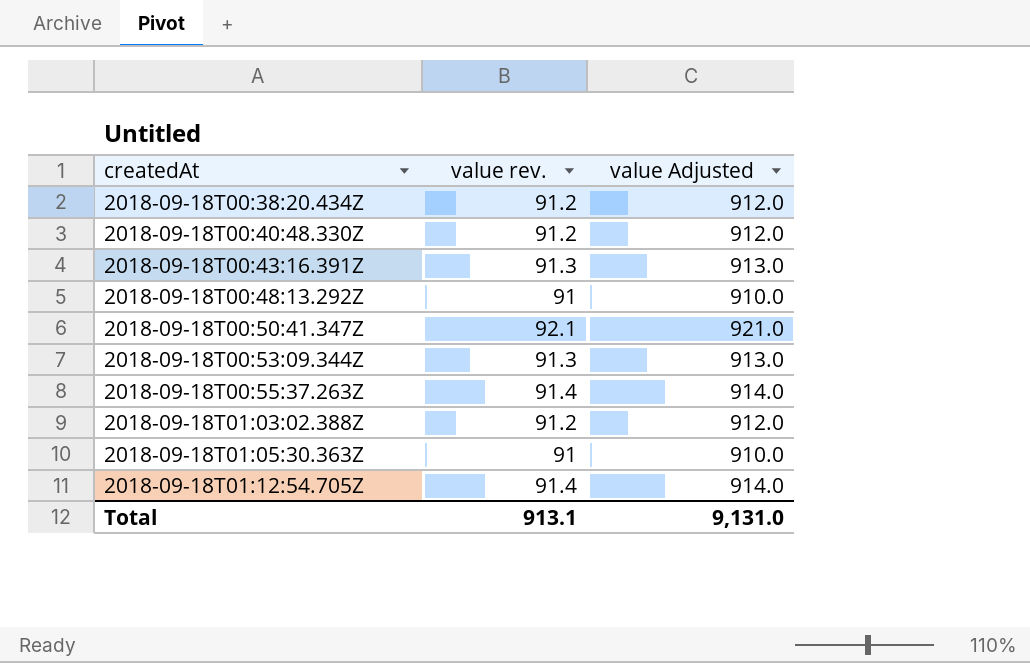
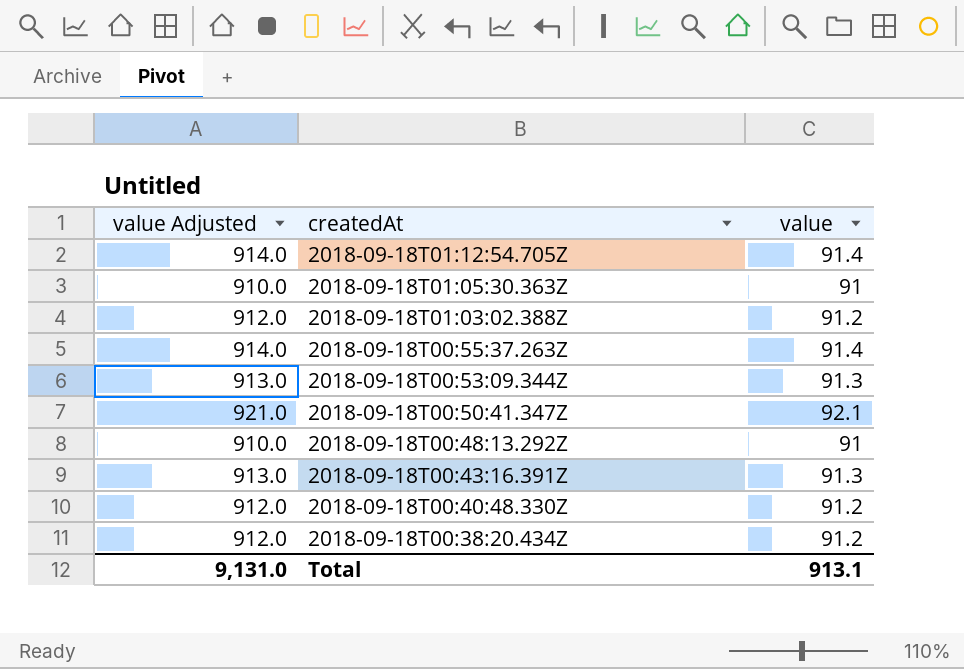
row order: createdAt ascending -> createdAt descending
column value Adjusted | position: 3 -> 1
column name: value rev. -> value

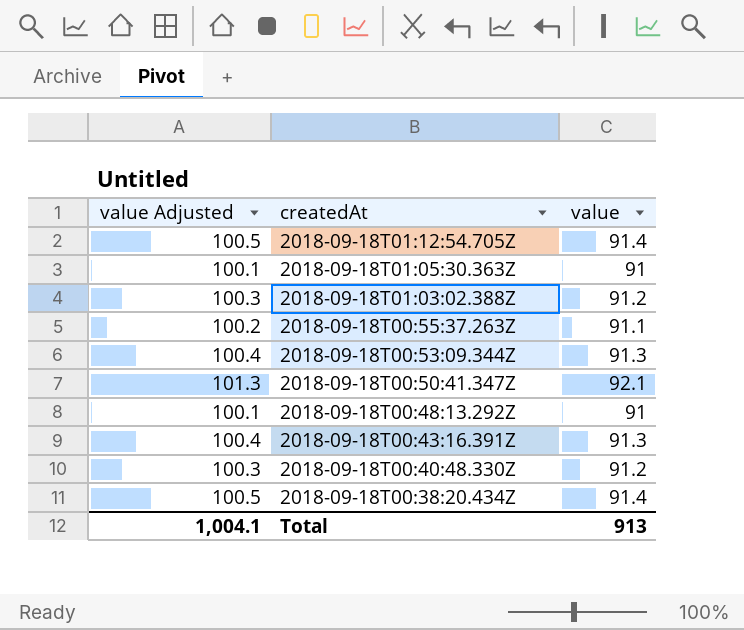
column value Adjusted | formula: [value] * 10 -> [value] * 1.1
2018-09-18T00:55:37.263Z | value: 91.4 -> 91.1
2018-09-18T00:38:20.434Z | value: 91.2 -> 91.4
Total | value Adjusted: 9,131.0 -> 1,004.1
Total | value: 913.1 -> 913

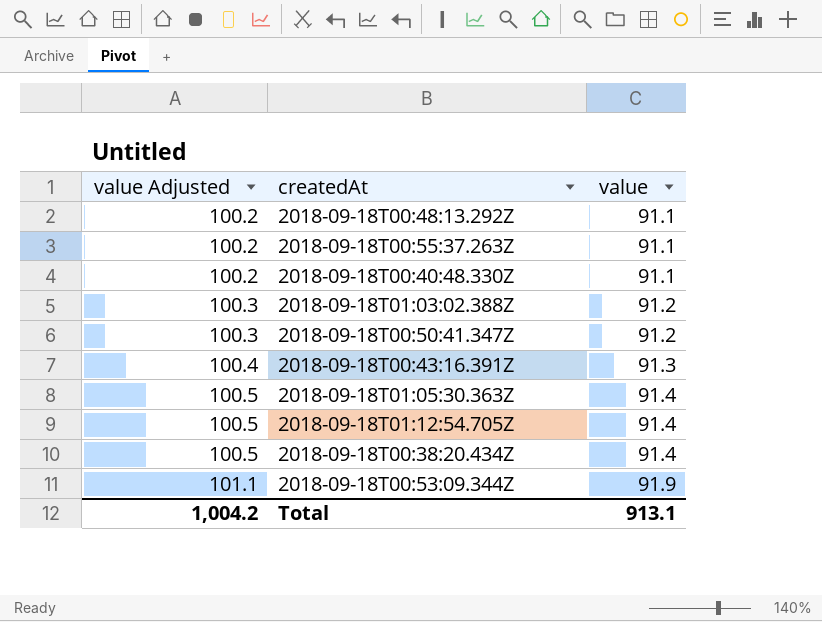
row order: createdAt descending -> value Adjusted ascending
2018-09-18T00:48:13.292Z | value Adjusted: 100.1 -> 100.2
2018-09-18T00:48:13.292Z | value: 91 -> 91.1
2018-09-18T00:40:48.330Z | value Adjusted: 100.3 -> 100.2
2018-09-18T00:40:48.330Z | value: 91.2 -> 91.1
2018-09-18T00:50:41.347Z | value Adjusted: 101.3 -> 100.3
2018-09-18T00:50:41.347Z | value: 92.1 -> 91.2
2018-09-18T01:05:30.363Z | value Adjusted: 100.1 -> 100.5
2018-09-18T01:05:30.363Z | value: 91 -> 91.4
2018-09-18T00:53:09.344Z | value Adjusted: 100.4 -> 101.1
2018-09-18T00:53:09.344Z | value: 91.3 -> 91.9
Total | value Adjusted: 1,004.1 -> 1,004.2
Total | value: 913 -> 913.1

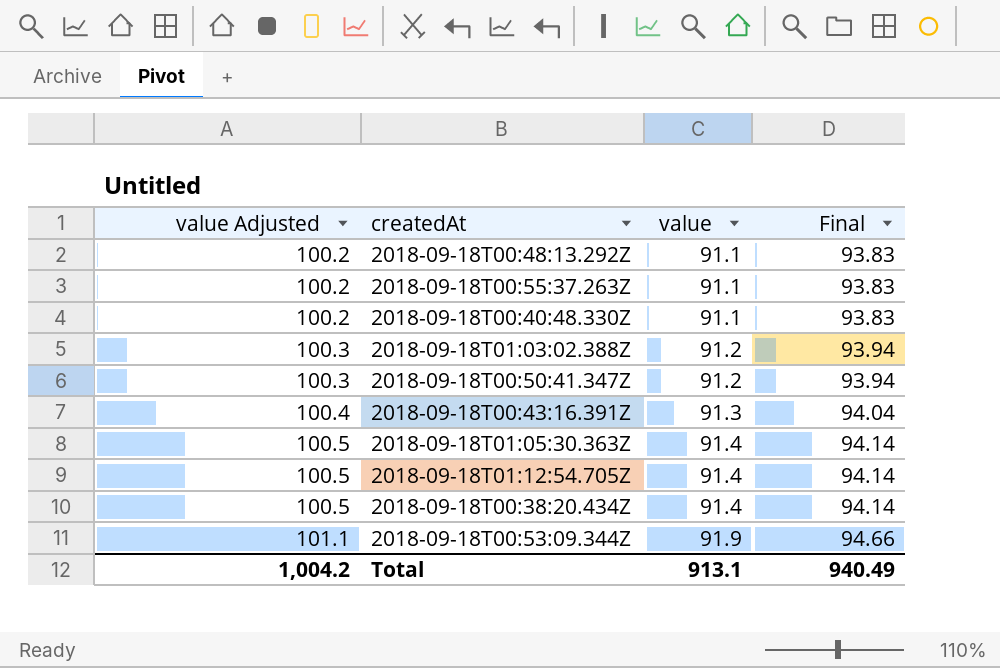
column Final | formula: none -> [value] * 1.03

